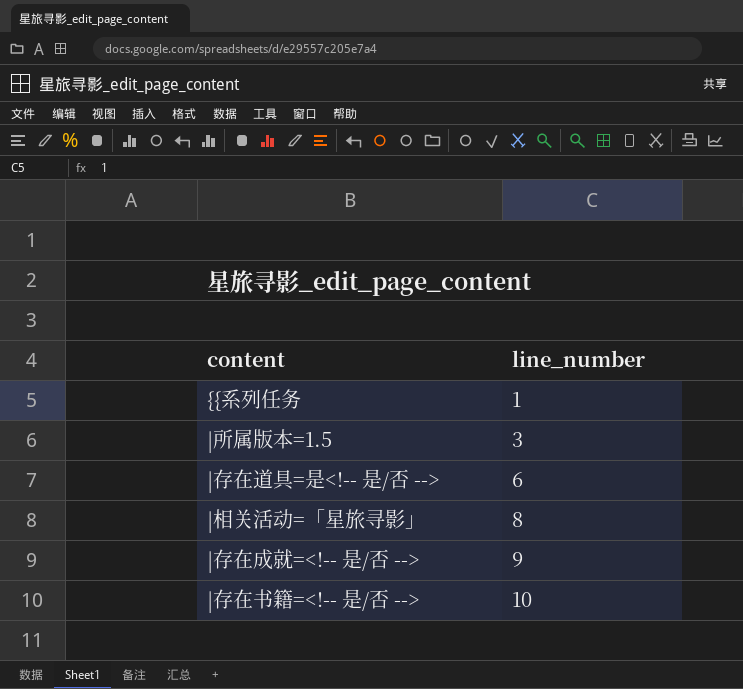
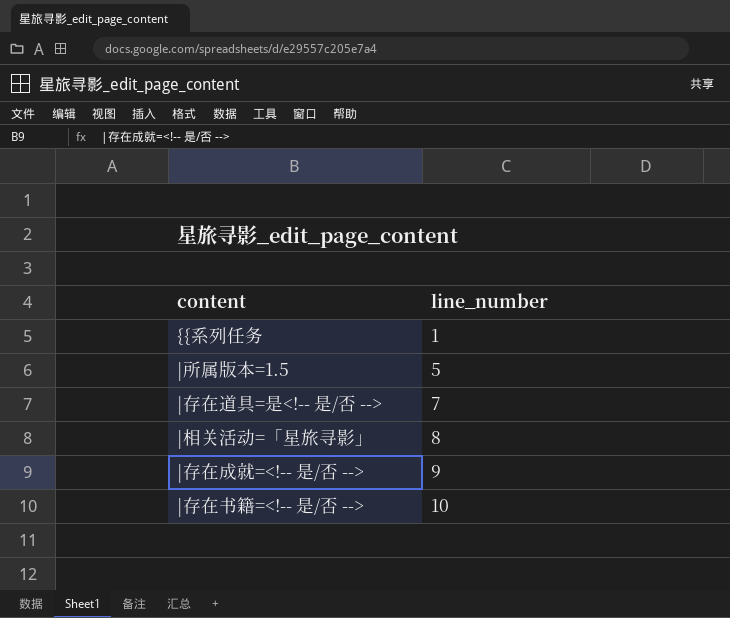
|所属版本=1.5 | line_number: 3 -> 5
|存在道具=是<!-- 是/否 --> | line_number: 6 -> 7

